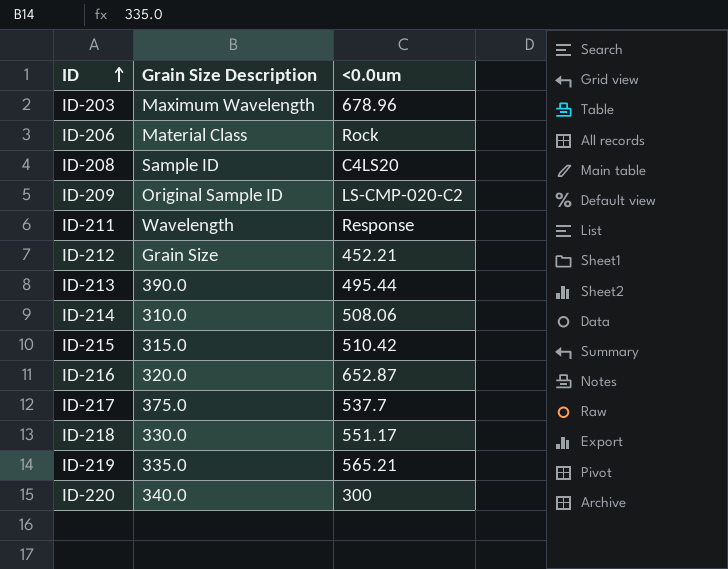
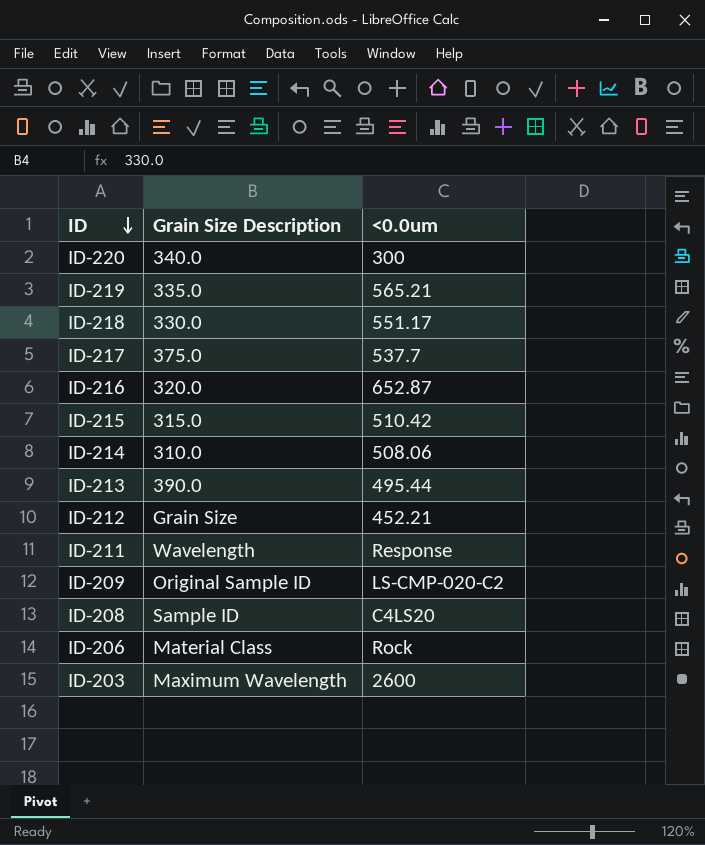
row order: ID ascending -> ID descending
ID-203 | <0.0um: 678.96 -> 2600

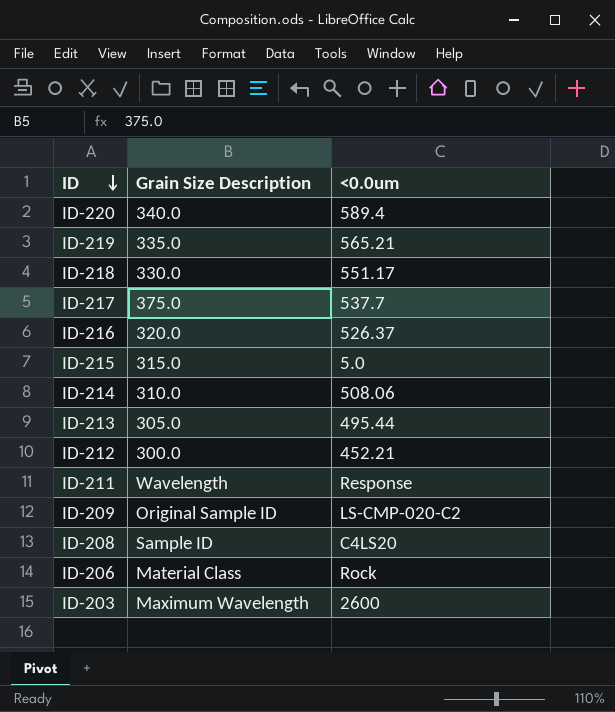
ID-220 | <0.0um: 300 -> 589.4
ID-216 | <0.0um: 652.87 -> 526.37
ID-215 | <0.0um: 510.42 -> 5.0
ID-213 | Grain Size Description: 390.0 -> 305.0
ID-212 | Grain Size Description: Grain Size -> 300.0

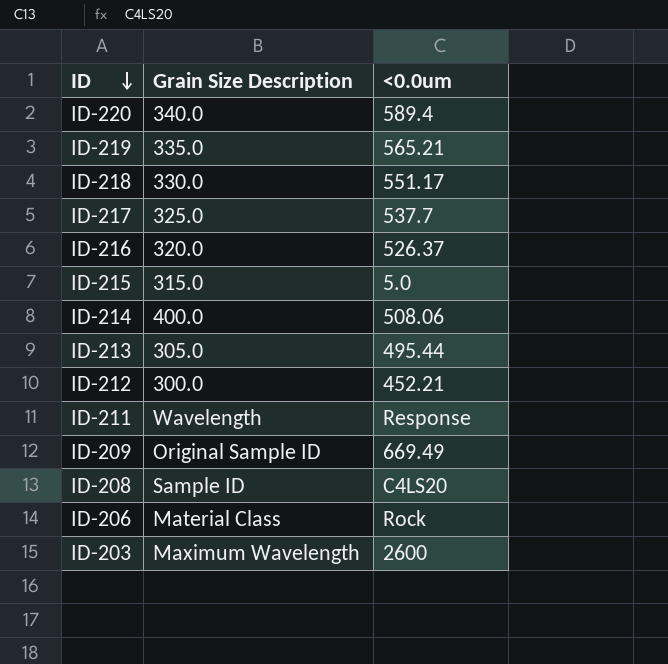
ID-217 | Grain Size Description: 375.0 -> 325.0
ID-214 | Grain Size Description: 310.0 -> 400.0
ID-209 | <0.0um: LS-CMP-020-C2 -> 669.49

